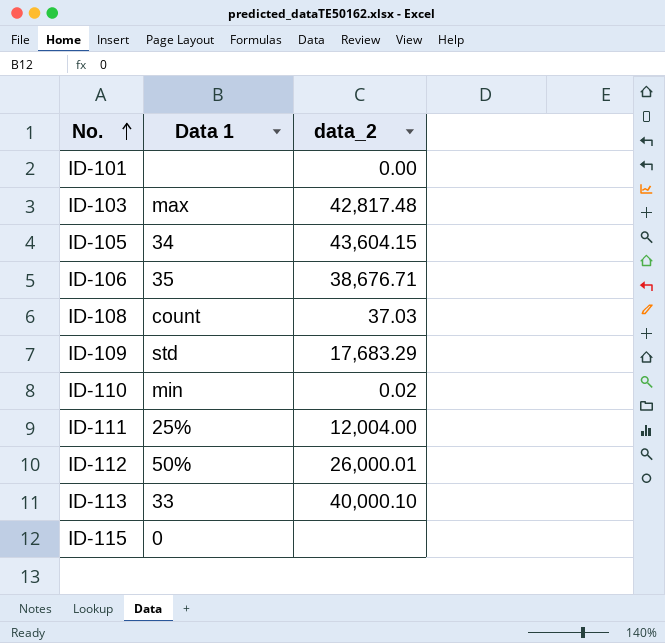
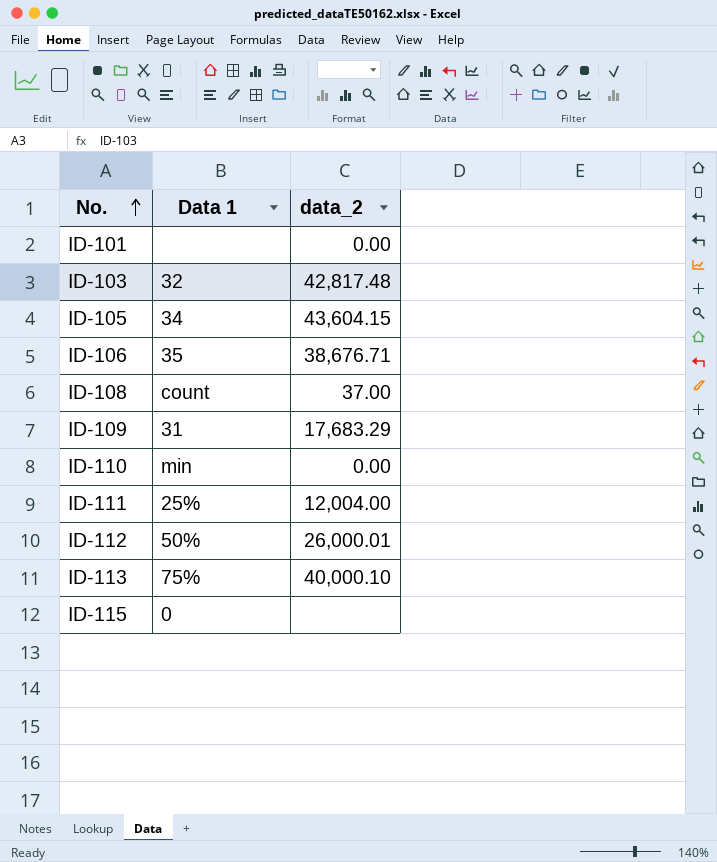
ID-103 | Data 1: max -> 32
ID-108 | data_2: 37.03 -> 37.00
ID-109 | Data 1: std -> 31
ID-110 | data_2: 0.02 -> 0.00
ID-113 | Data 1: 33 -> 75%

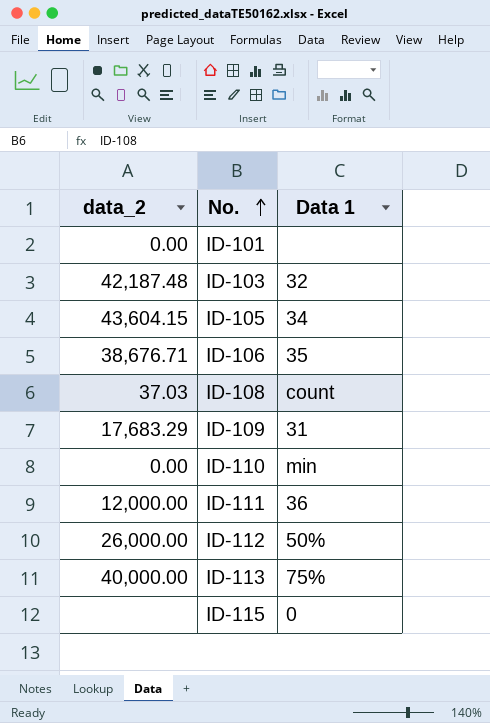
column data_2 | position: 3 -> 1
ID-103 | data_2: 42,817.48 -> 42,187.48
ID-108 | data_2: 37.00 -> 37.03
ID-111 | data_2: 12,004.00 -> 12,000.00
ID-111 | Data 1: 25% -> 36
ID-112 | data_2: 26,000.01 -> 26,000.00
ID-113 | data_2: 40,000.10 -> 40,000.00

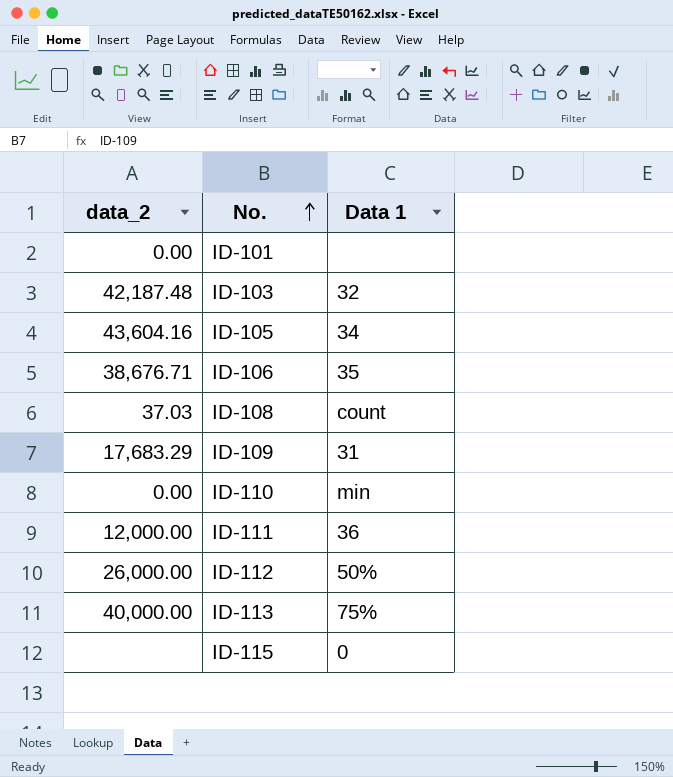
ID-105 | data_2: 43,604.15 -> 43,604.16

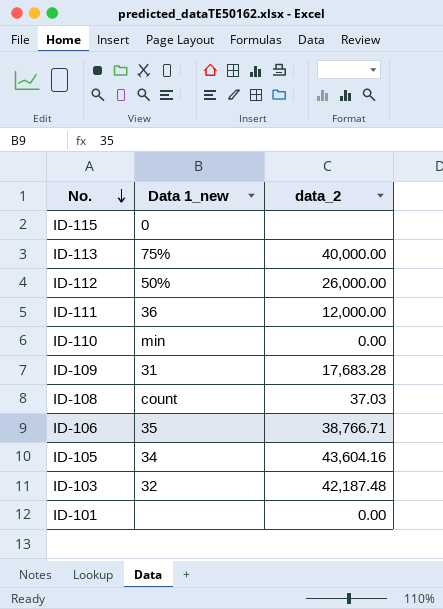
row order: No. ascending -> No. descending
column name: Data 1 -> Data 1_new
column data_2 | position: 1 -> 3
ID-109 | data_2: 17,683.29 -> 17,683.28
ID-106 | data_2: 38,676.71 -> 38,766.71

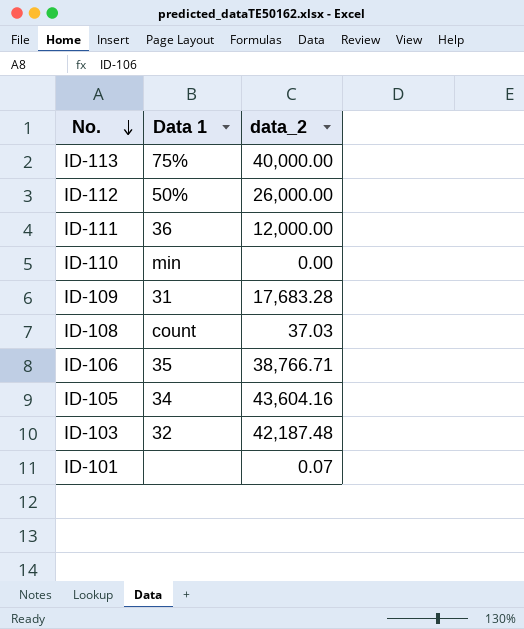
column name: Data 1_new -> Data 1
row ID-115: 0 | none -> none
ID-101 | data_2: 0.00 -> 0.07

